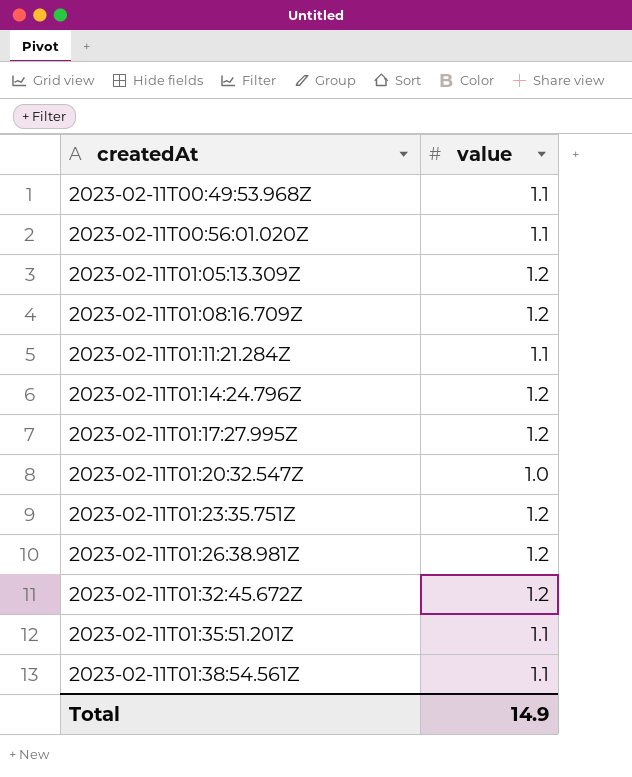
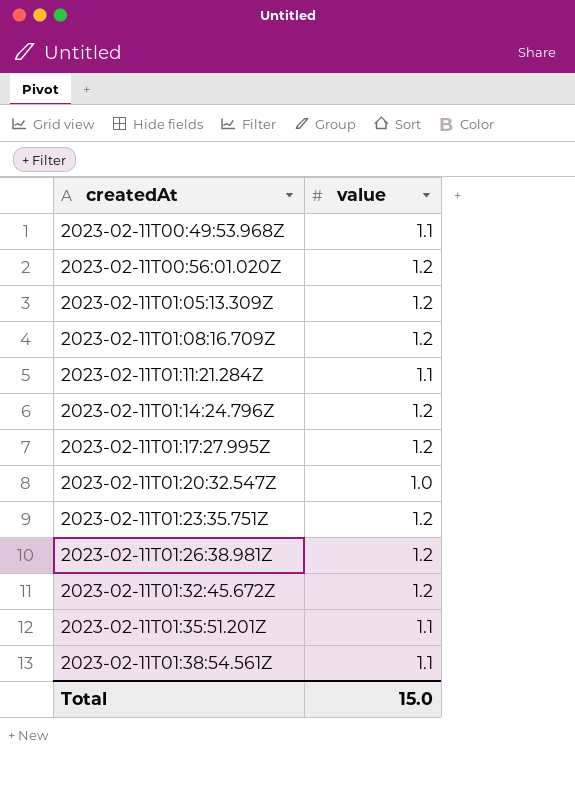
2023-02-11T00:56:01.020Z | value: 1.1 -> 1.2
Total | value: 14.9 -> 15.0

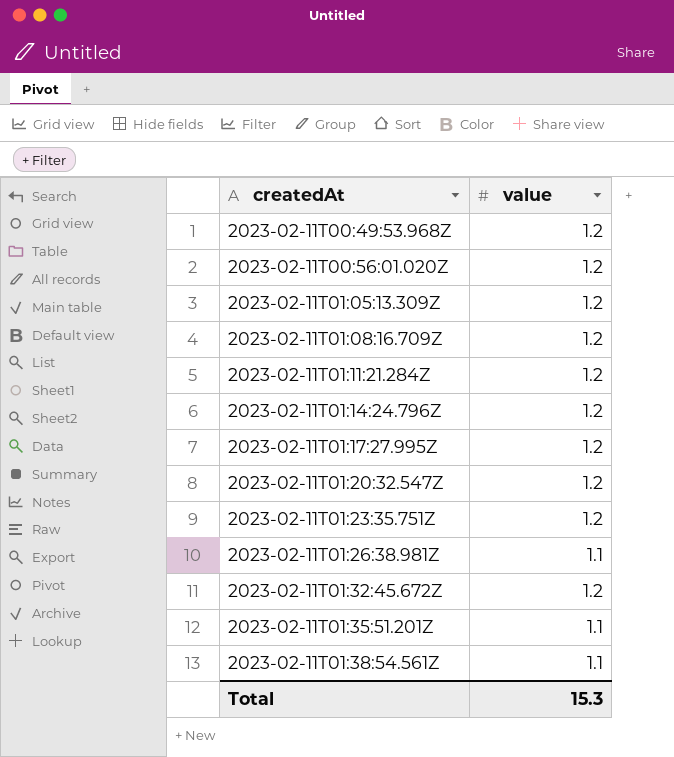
2023-02-11T00:49:53.968Z | value: 1.1 -> 1.2
2023-02-11T01:11:21.284Z | value: 1.1 -> 1.2
2023-02-11T01:20:32.547Z | value: 1.0 -> 1.2
2023-02-11T01:26:38.981Z | value: 1.2 -> 1.1
Total | value: 15.0 -> 15.3

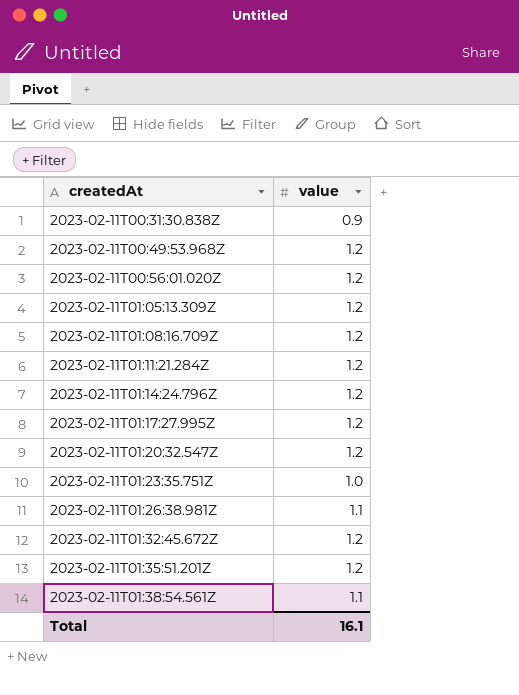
row 2023-02-11T00:31:30.838Z: none -> 0.9
2023-02-11T01:23:35.751Z | value: 1.2 -> 1.0
2023-02-11T01:35:51.201Z | value: 1.1 -> 1.2
Total | value: 15.3 -> 16.1

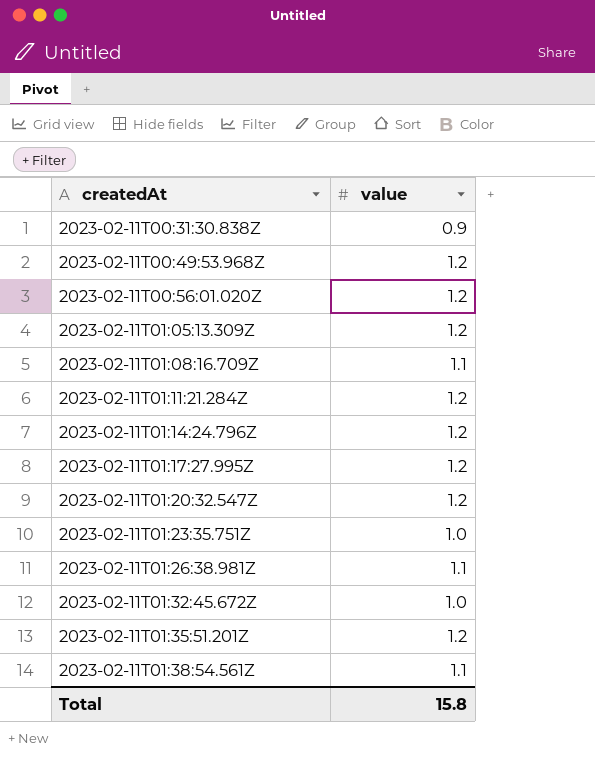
2023-02-11T01:08:16.709Z | value: 1.2 -> 1.1
2023-02-11T01:32:45.672Z | value: 1.2 -> 1.0
Total | value: 16.1 -> 15.8

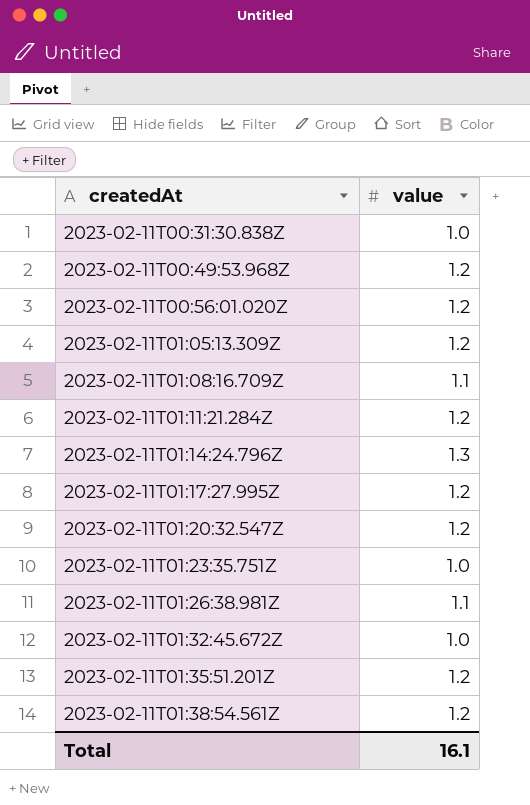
2023-02-11T00:31:30.838Z | value: 0.9 -> 1.0
2023-02-11T01:14:24.796Z | value: 1.2 -> 1.3
2023-02-11T01:38:54.561Z | value: 1.1 -> 1.2
Total | value: 15.8 -> 16.1

